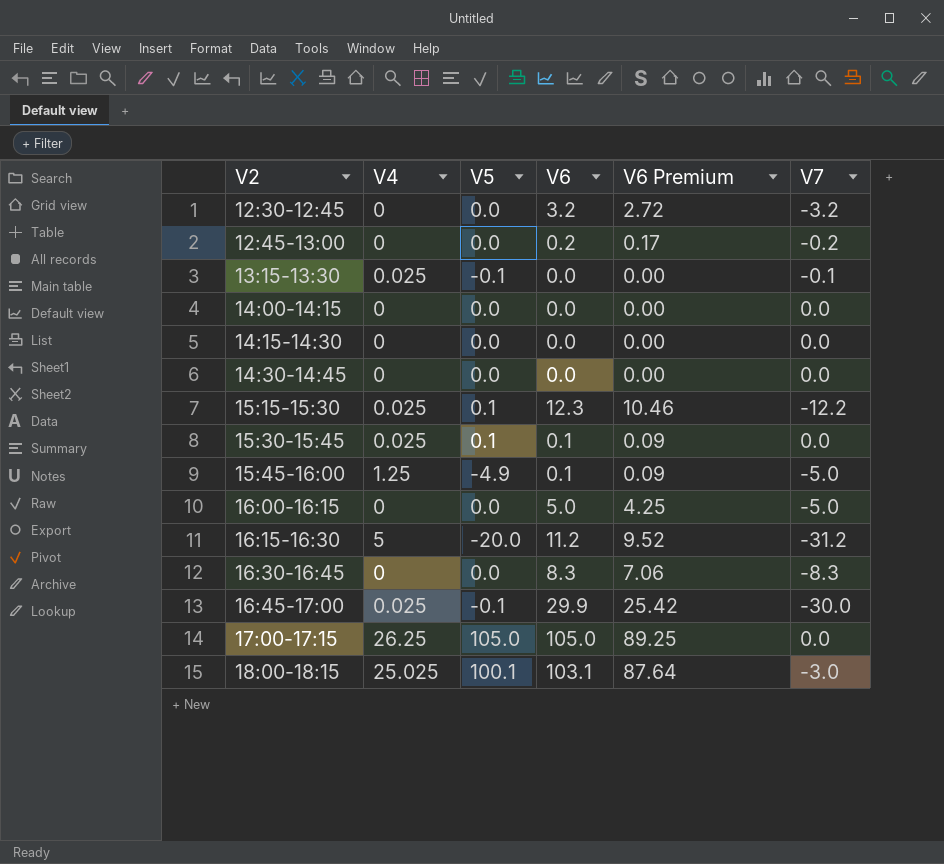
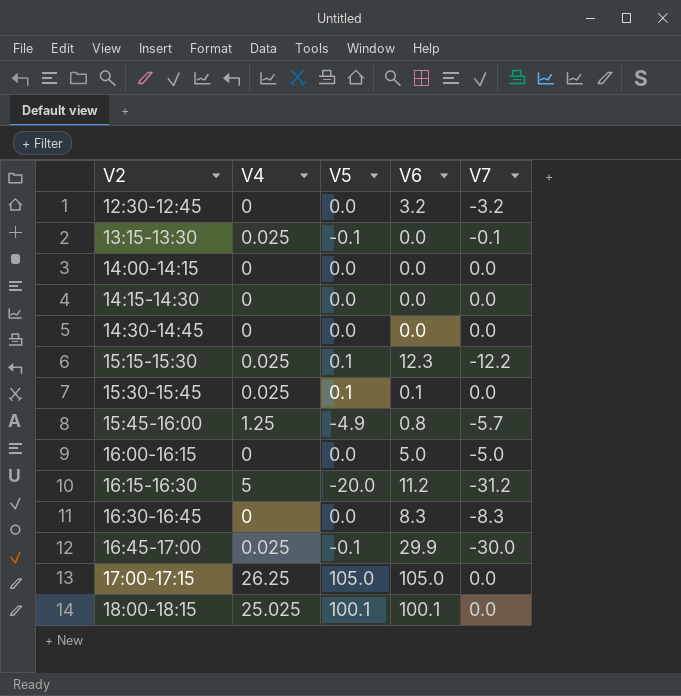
column V6 Premium | formula: [V6] * 0.85 -> none
row 12:45-13:00: 0 | 0.0 | 0.2 | 0.17 | -0.2 -> none
15:45-16:00 | V6: 0.1 -> 0.8
15:45-16:00 | V7: -5.0 -> -5.7
18:00-18:15 | V6: 103.1 -> 100.1
18:00-18:15 | V7: -3.0 -> 0.0

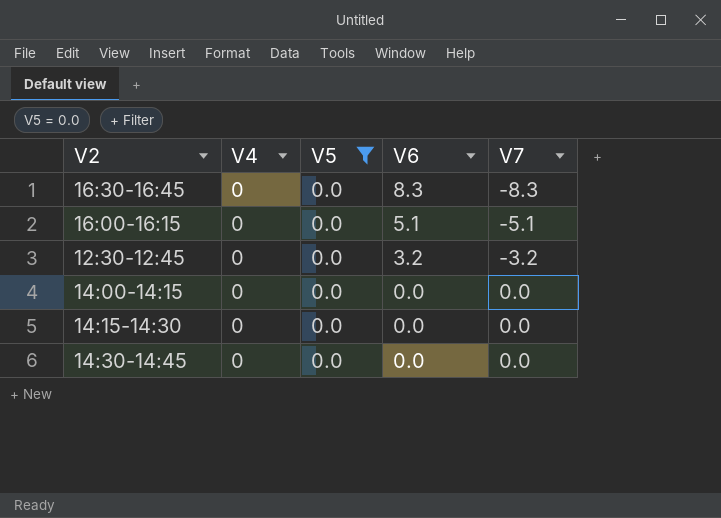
filter: none -> V5 = 0.0
row order: V2 ascending -> V6 descending
16:00-16:15 | V6: 5.0 -> 5.1
16:00-16:15 | V7: -5.0 -> -5.1

